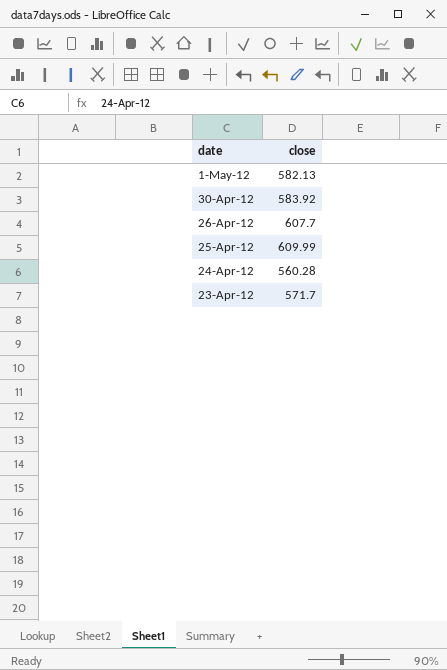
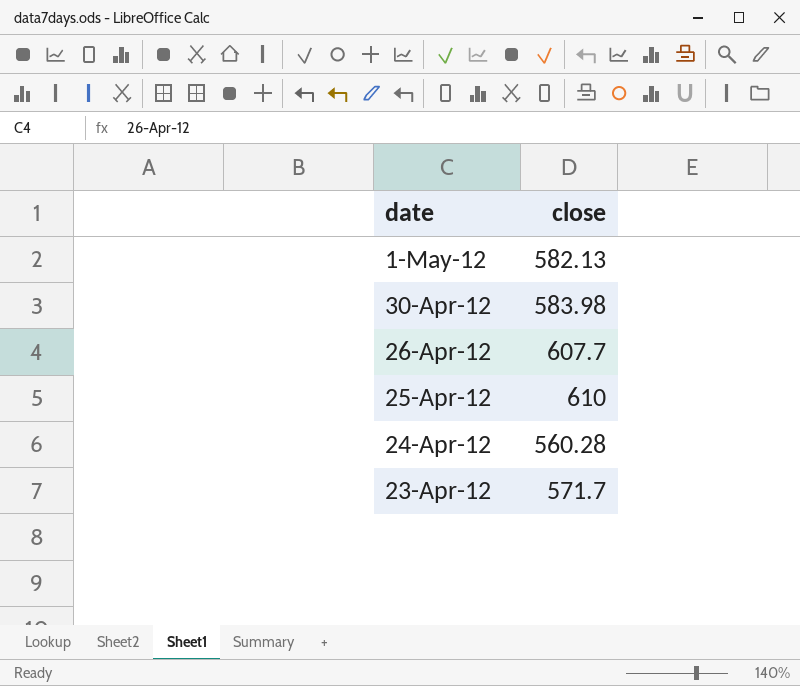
30-Apr-12 | close: 583.92 -> 583.98
25-Apr-12 | close: 609.99 -> 610

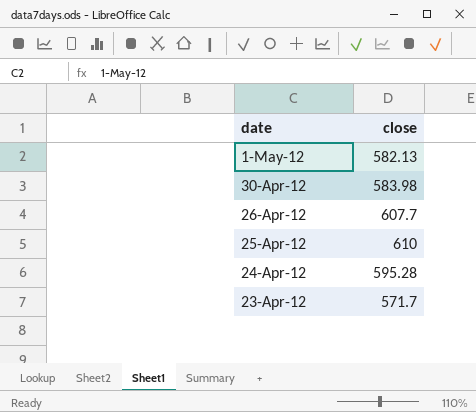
24-Apr-12 | close: 560.28 -> 595.28

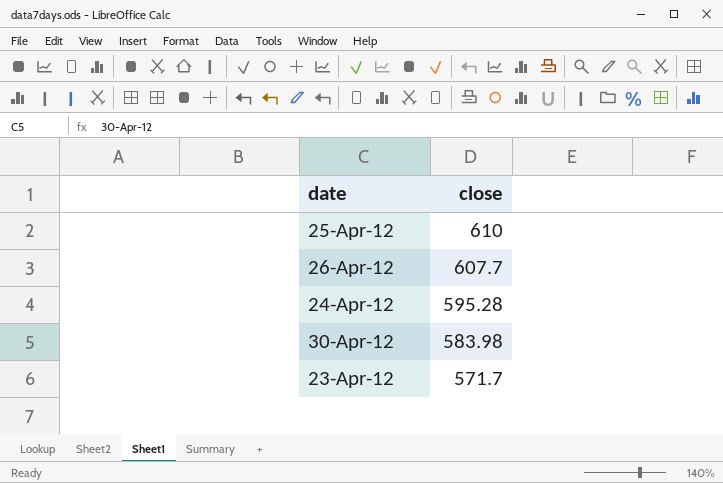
row order: date descending -> close descending
row 1-May-12: 582.13 -> none

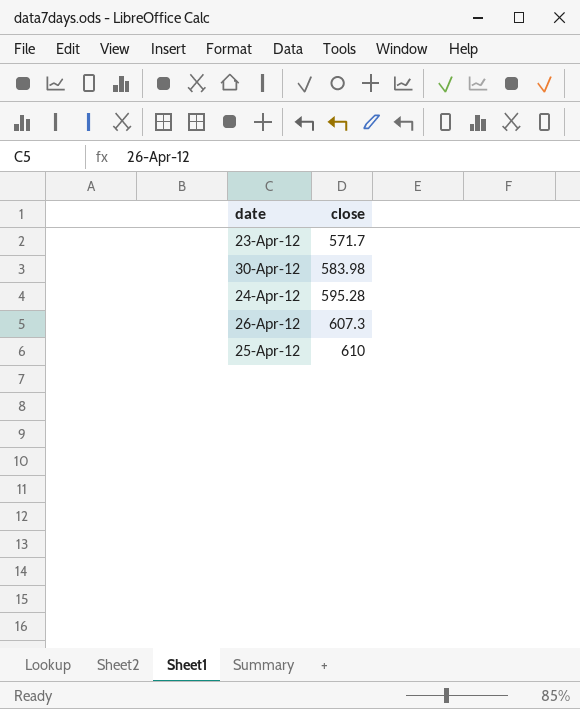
row order: close descending -> close ascending
26-Apr-12 | close: 607.7 -> 607.3

